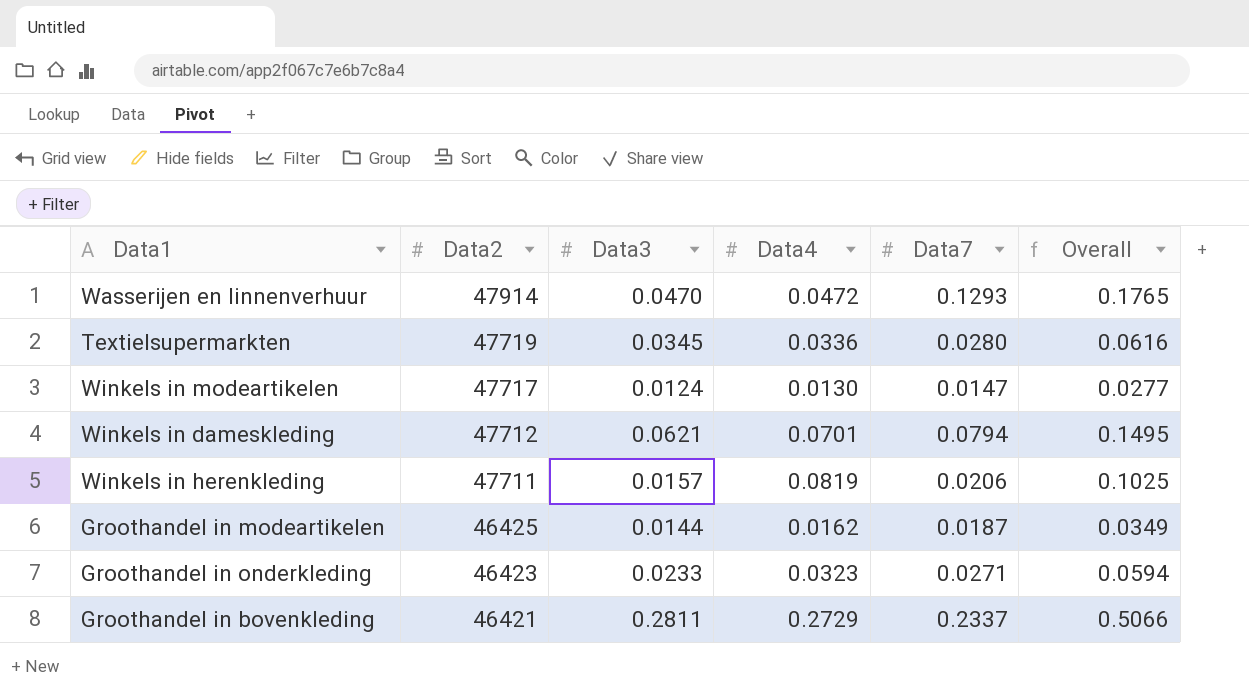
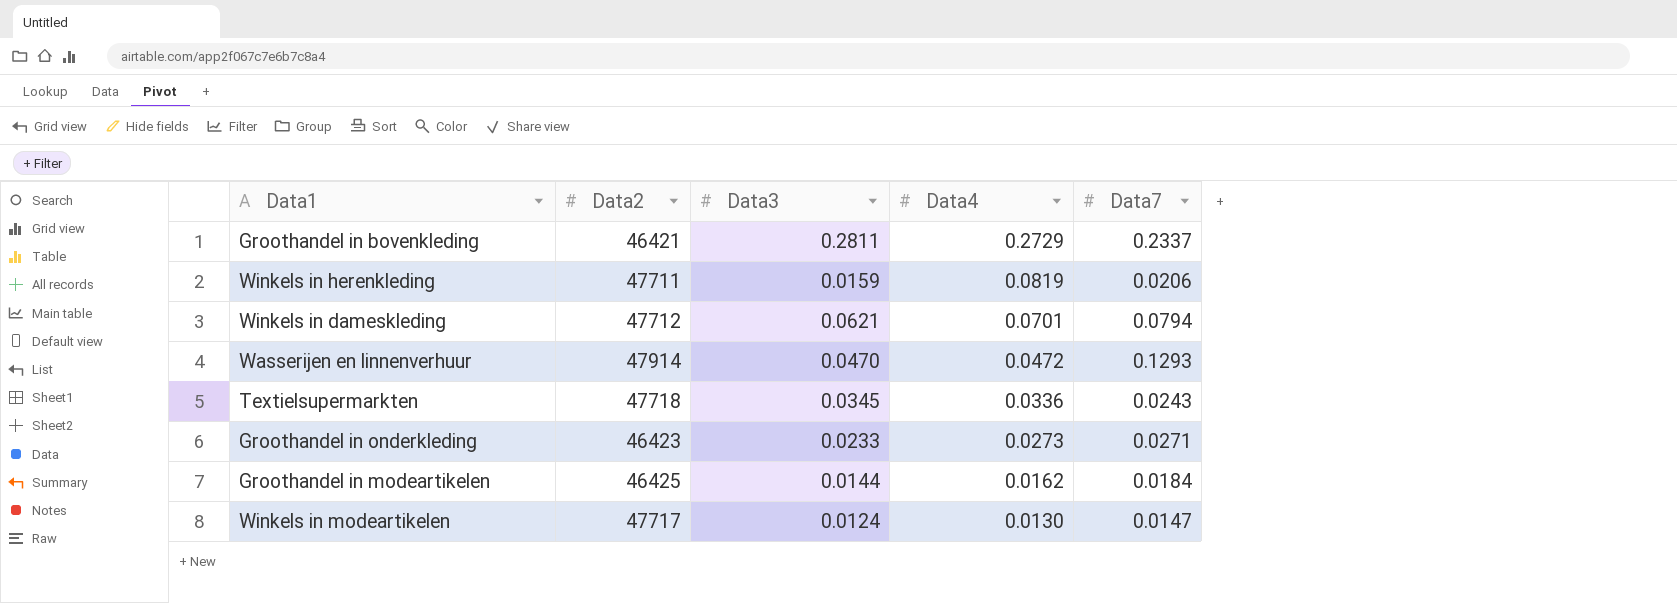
row order: Data2 descending -> Data4 descending
column Overall | formula: [Data4] + [Data7] -> none
Winkels in herenkleding | Data3: 0.0157 -> 0.0159
Textielsupermarkten | Data2: 47719 -> 47718
Textielsupermarkten | Data7: 0.0280 -> 0.0243
Groothandel in onderkleding | Data4: 0.0323 -> 0.0273
Groothandel in modeartikelen | Data7: 0.0187 -> 0.0184

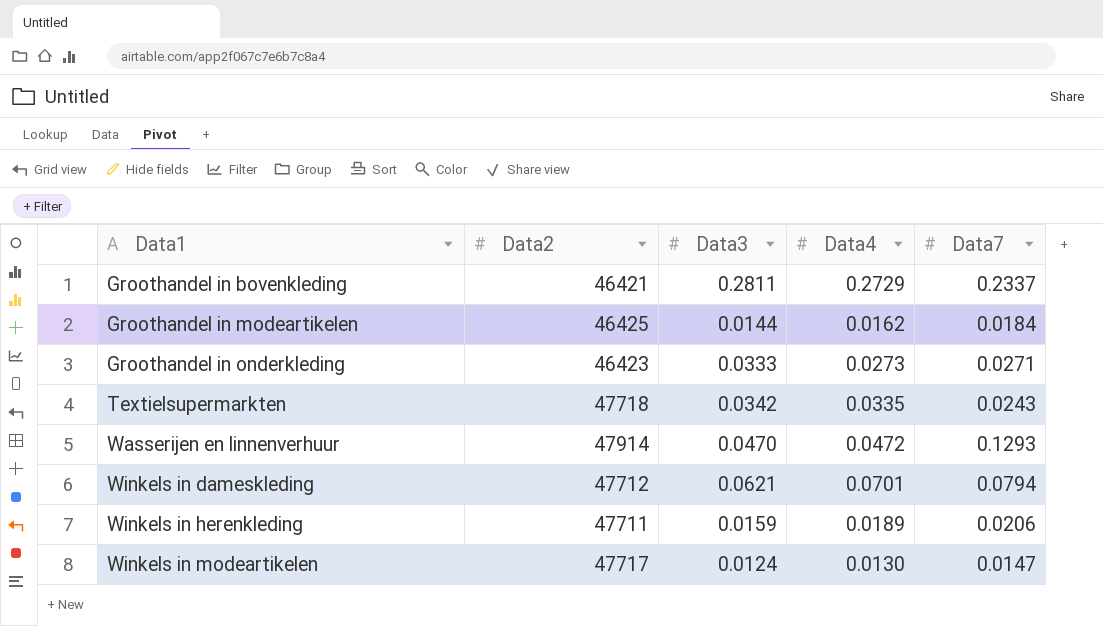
row order: Data4 descending -> Data1 ascending
Groothandel in onderkleding | Data3: 0.0233 -> 0.0333
Textielsupermarkten | Data3: 0.0345 -> 0.0342
Textielsupermarkten | Data4: 0.0336 -> 0.0335
Winkels in herenkleding | Data4: 0.0819 -> 0.0189

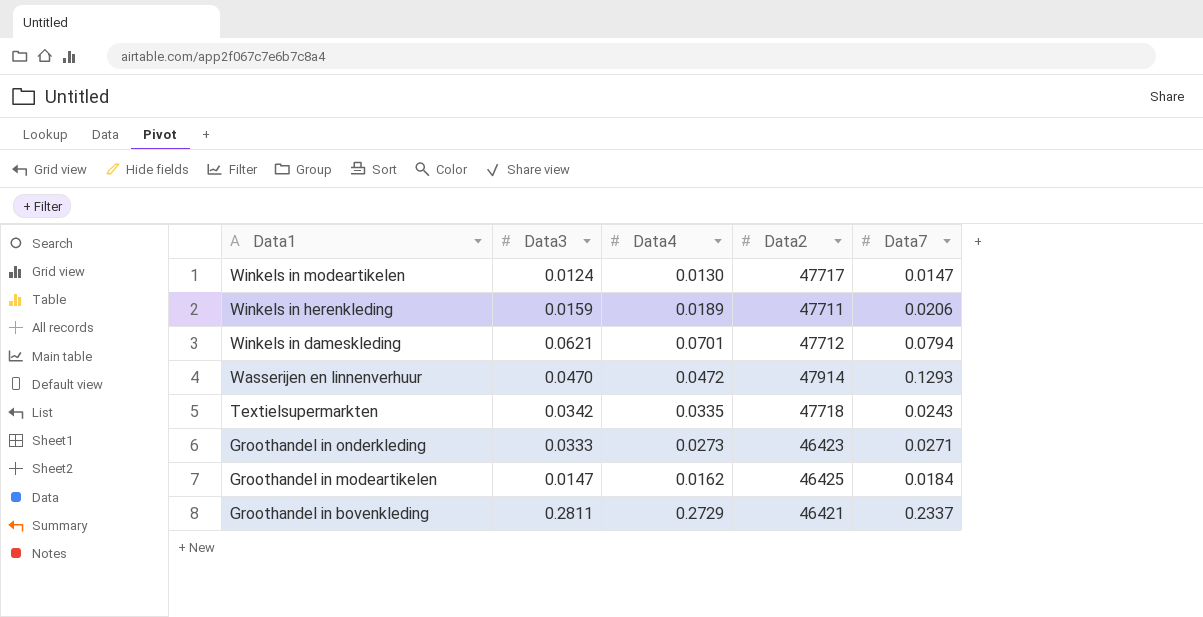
row order: Data1 ascending -> Data1 descending
column Data2 | position: 2 -> 4
Groothandel in modeartikelen | Data3: 0.0144 -> 0.0147

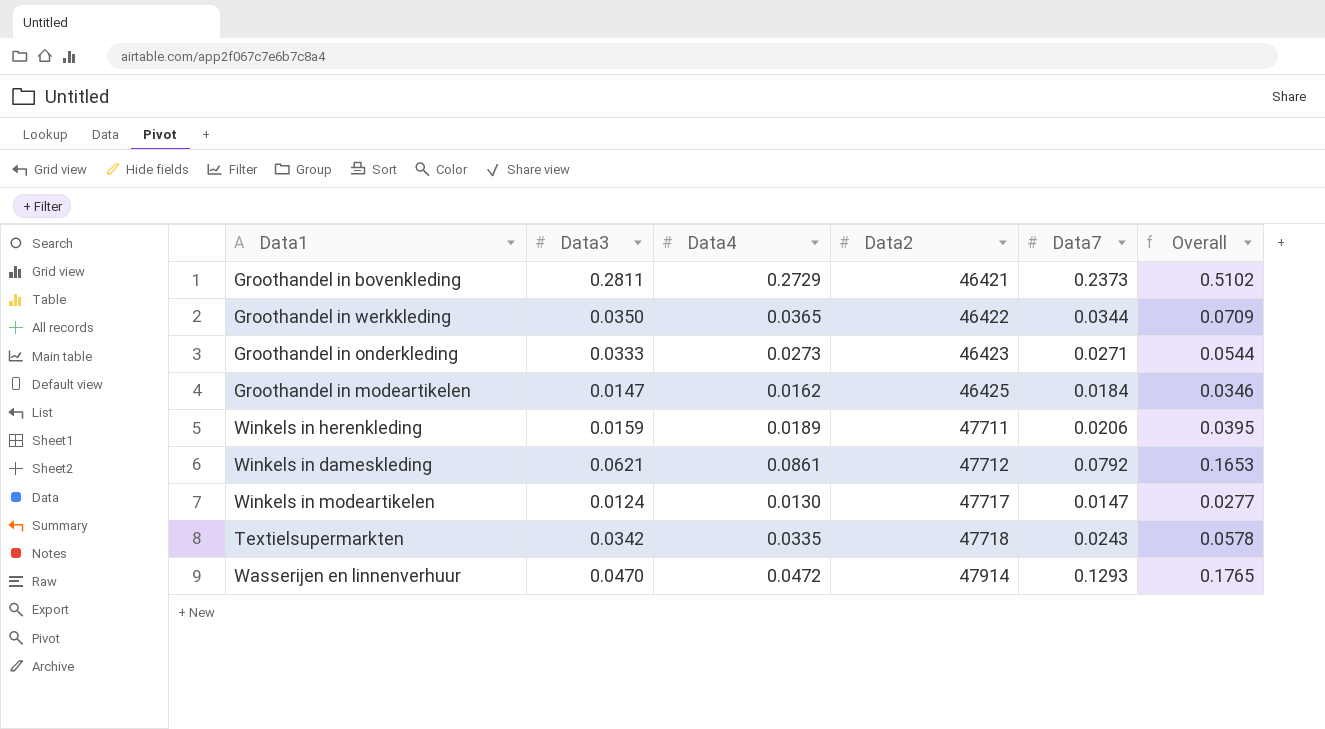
row order: Data1 descending -> Data2 ascending
column Overall | formula: none -> [Data4] + [Data7]
Groothandel in bovenkleding | Data7: 0.2337 -> 0.2373
row Groothandel in werkkleding: none -> 0.0350 | 0.0365 | 46422 | 0.0344 | 0.0709
Winkels in dameskleding | Data4: 0.0701 -> 0.0861
Winkels in dameskleding | Data7: 0.0794 -> 0.0792

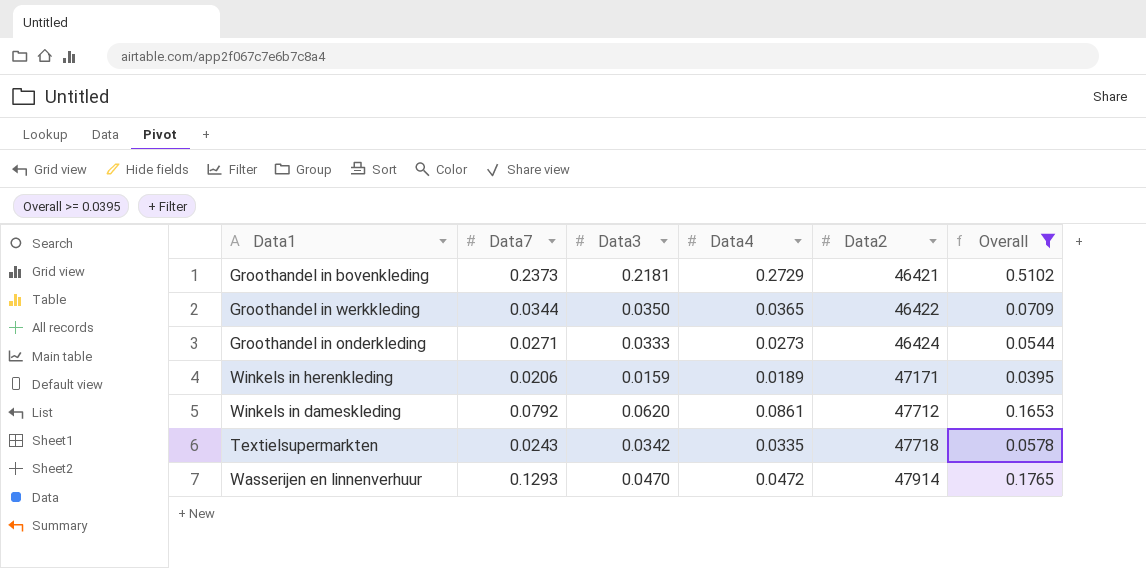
filter: none -> Overall >= 0.0395
column Data7 | position: 5 -> 2
Groothandel in bovenkleding | Data3: 0.2811 -> 0.2181
Groothandel in onderkleding | Data2: 46423 -> 46424
Winkels in herenkleding | Data2: 47711 -> 47171
Winkels in dameskleding | Data3: 0.0621 -> 0.0620

